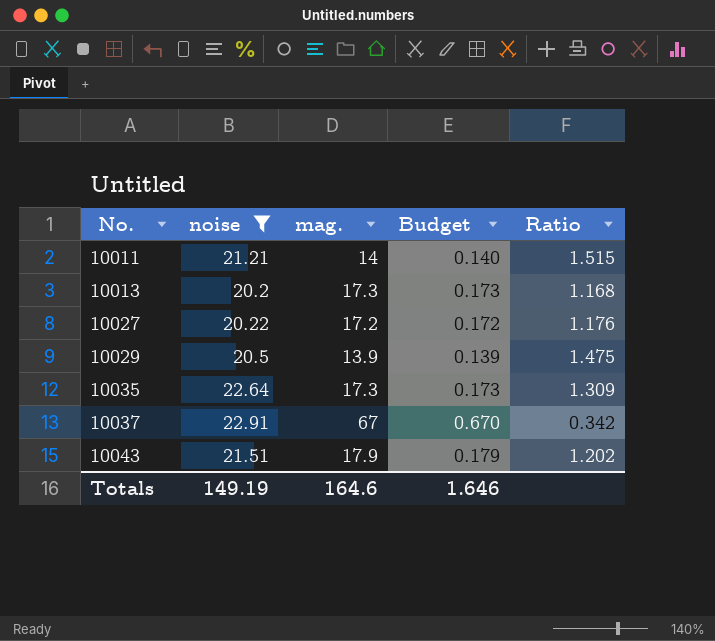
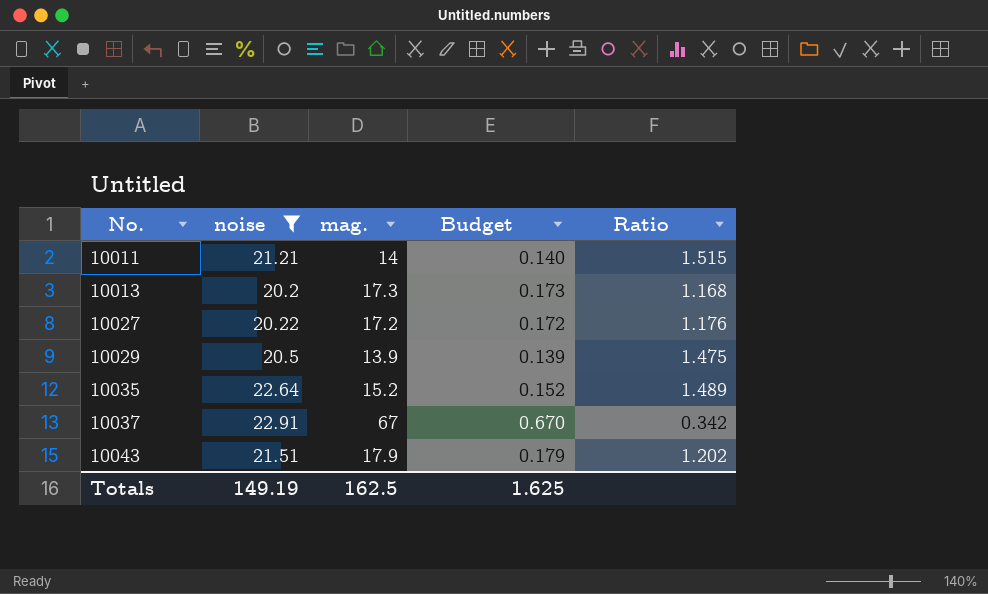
10035 | mag.: 17.3 -> 15.2
10035 | Budget: 0.173 -> 0.152
10035 | Ratio: 1.309 -> 1.489
Totals | mag.: 164.6 -> 162.5
Totals | Budget: 1.646 -> 1.625

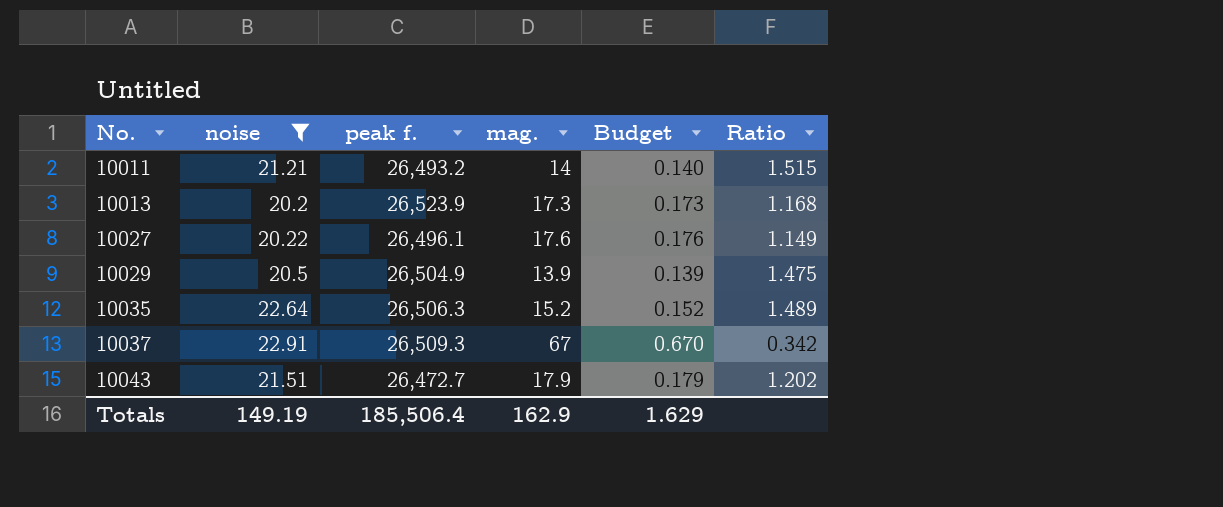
column peak f. | position: none -> 3
10027 | mag.: 17.2 -> 17.6
10027 | Budget: 0.172 -> 0.176
10027 | Ratio: 1.176 -> 1.149
Totals | mag.: 162.5 -> 162.9
Totals | Budget: 1.625 -> 1.629

